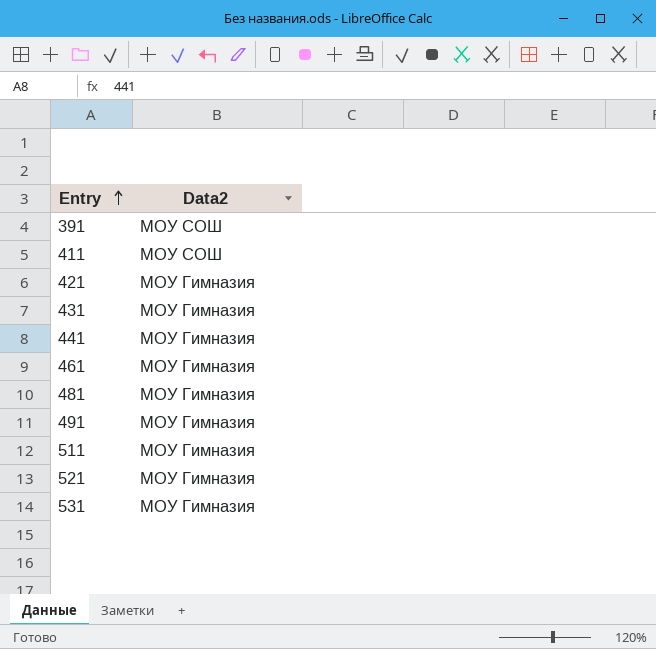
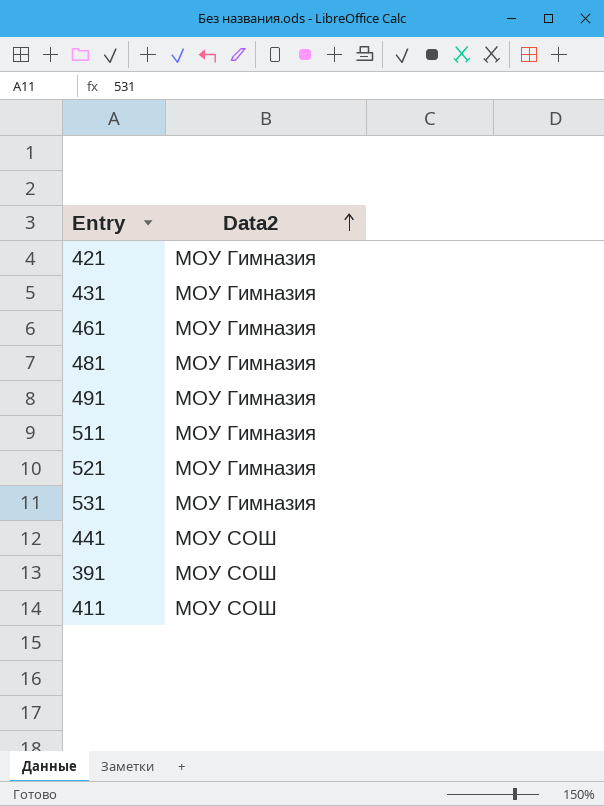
row order: Entry ascending -> Data2 ascending
441 | Data2: МОУ Гимназия -> МОУ СОШ

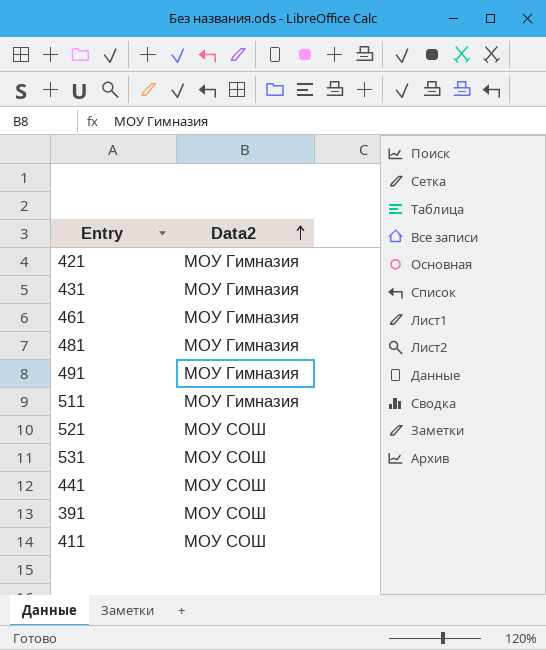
521 | Data2: МОУ Гимназия -> МОУ СОШ
531 | Data2: МОУ Гимназия -> МОУ СОШ

